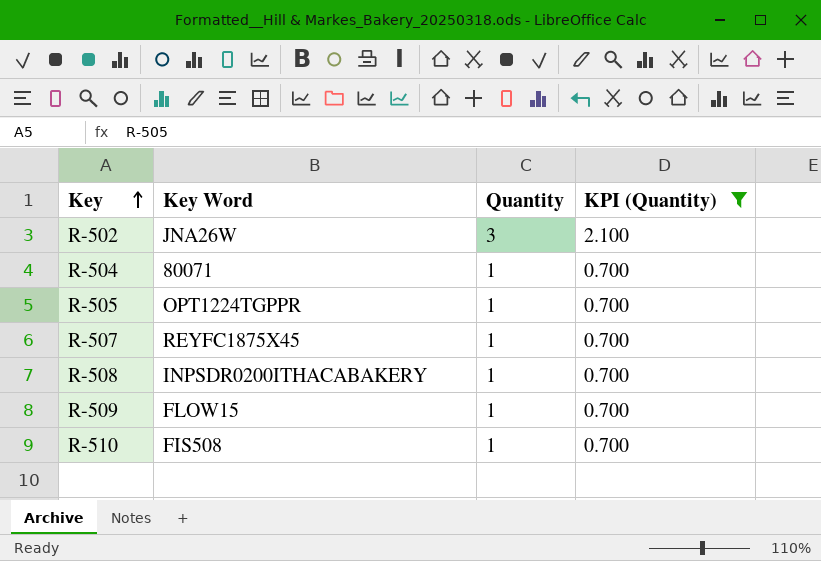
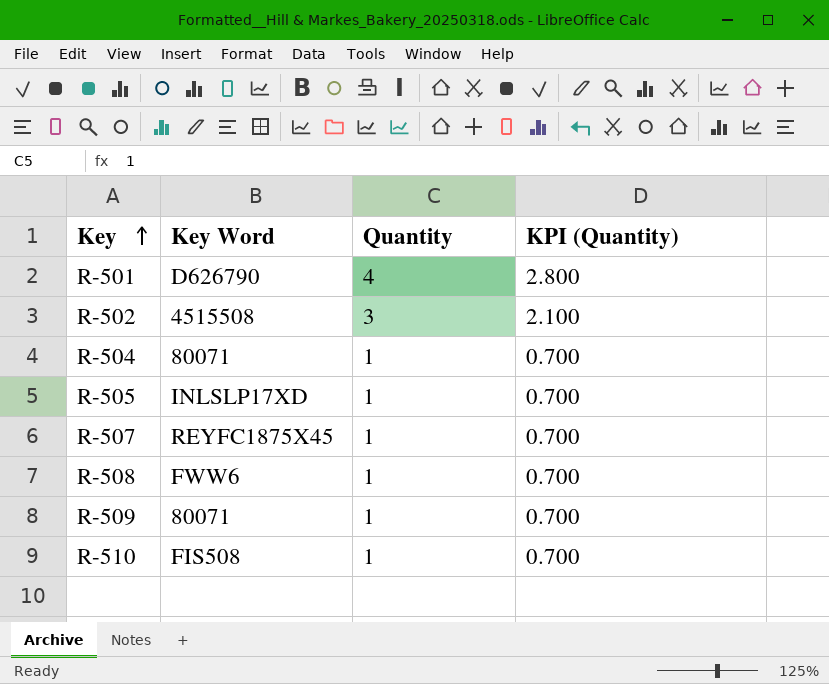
filter: KPI (Quantity) != 2.800 -> none
R-502 | Key Word: JNA26W -> 4515508
R-505 | Key Word: OPT1224TGPPR -> INLSLP17XD
R-508 | Key Word: INPSDR0200ITHACABAKERY -> FWW6
R-509 | Key Word: FLOW15 -> 80071

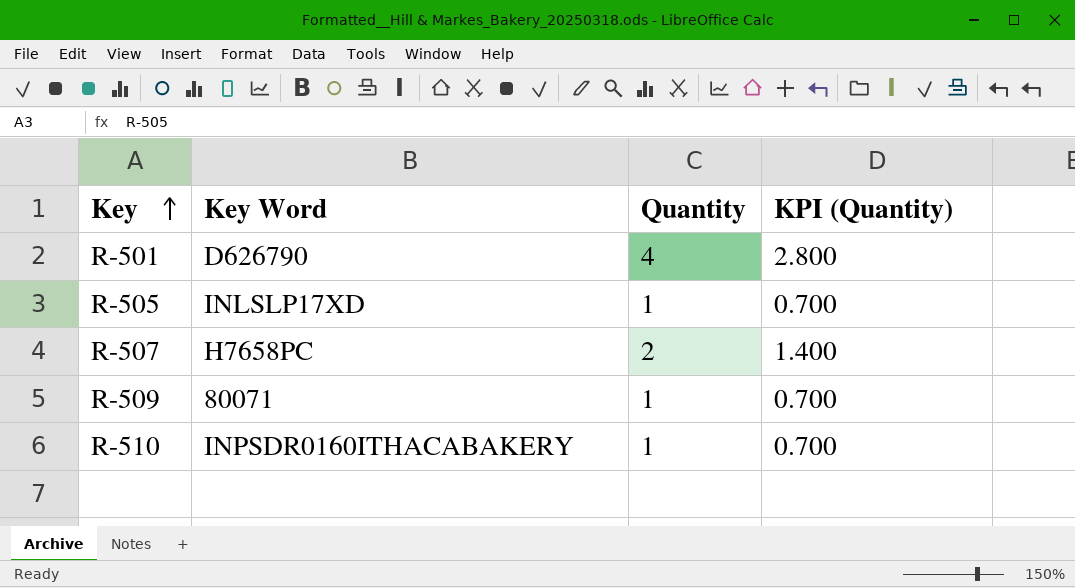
row R-502: 4515508 | 3 | 2.100 -> none
row R-504: 80071 | 1 | 0.700 -> none
row R-508: FWW6 | 1 | 0.700 -> none
R-507 | Key Word: REYFC1875X45 -> H7658PC
R-507 | Quantity: 1 -> 2
R-507 | KPI (Quantity): 0.700 -> 1.400
R-510 | Key Word: FIS508 -> INPSDR0160ITHACABAKERY

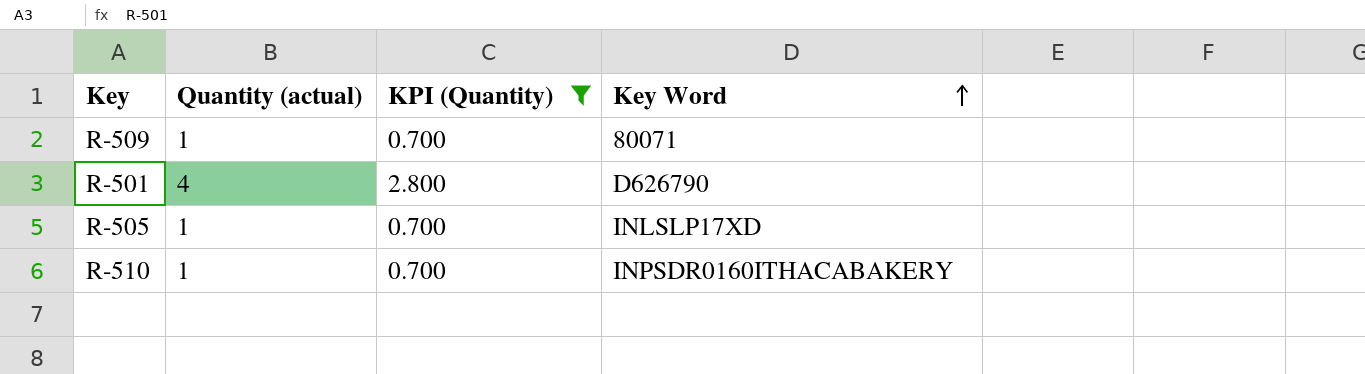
filter: none -> KPI (Quantity) != 1.400
row order: Key ascending -> Key Word ascending
column name: Quantity -> Quantity (actual)
column Key Word | position: 2 -> 4

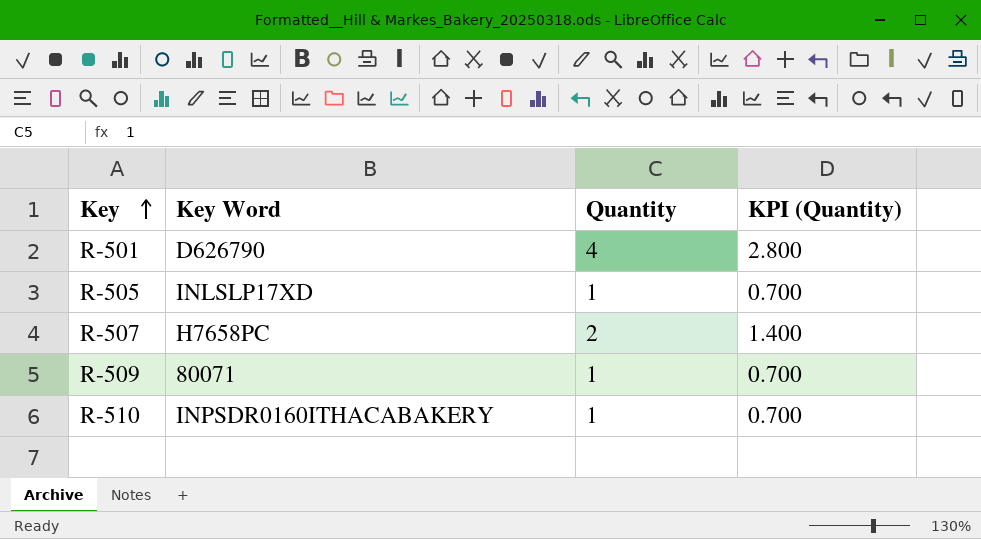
filter: KPI (Quantity) != 1.400 -> none
row order: Key Word ascending -> Key ascending
column Key Word | position: 4 -> 2
column name: Quantity (actual) -> Quantity

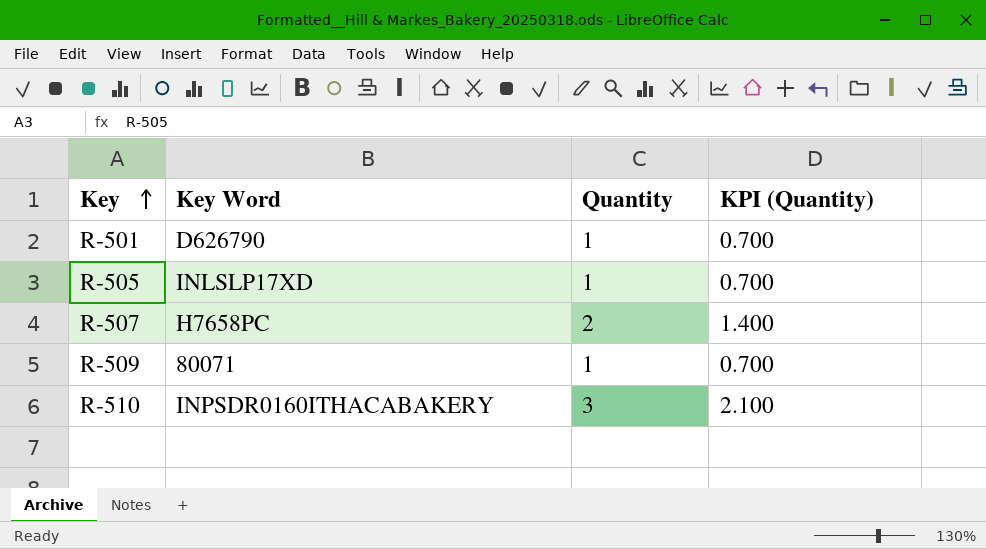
R-501 | Quantity: 4 -> 1
R-501 | KPI (Quantity): 2.800 -> 0.700
R-510 | Quantity: 1 -> 3
R-510 | KPI (Quantity): 0.700 -> 2.100

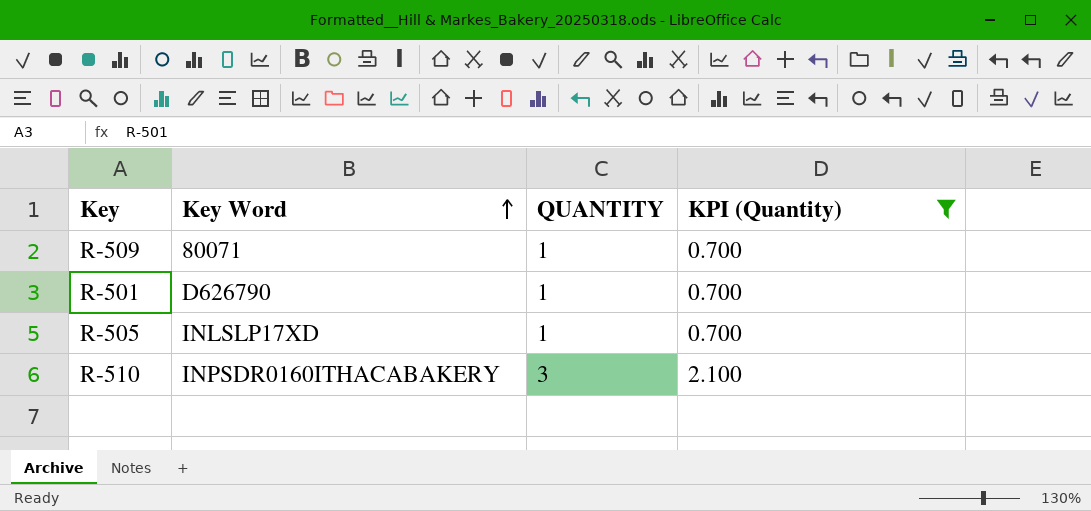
filter: none -> KPI (Quantity) != 1.400
row order: Key ascending -> Key Word ascending
column name: Quantity -> QUANTITY

